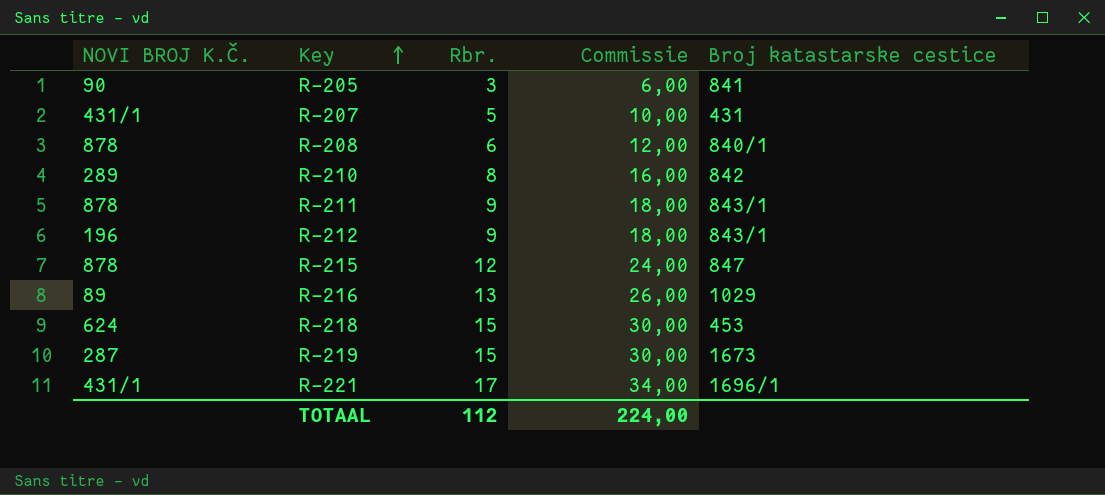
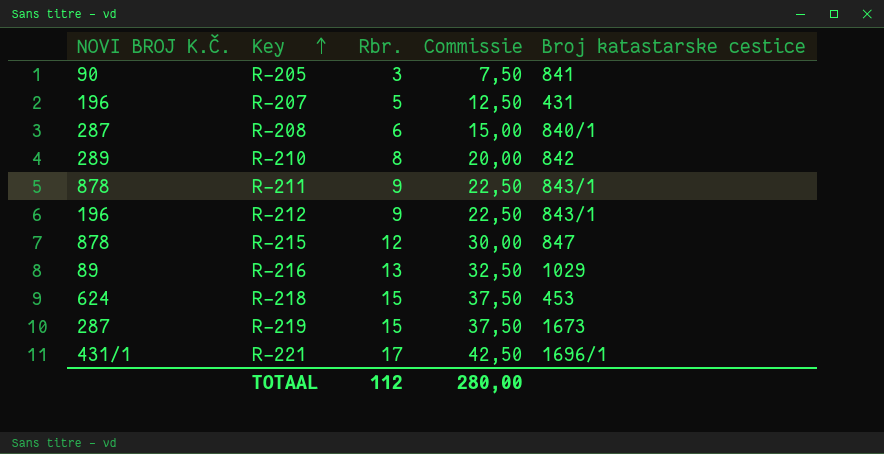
column Commissie | formula: [Rbr.] * 2 -> [Rbr.] * 2,5
R-207 | NOVI BROJ K.Č.: 431/1 -> 196
R-208 | NOVI BROJ K.Č.: 878 -> 287
TOTAAL | Commissie: 224,00 -> 280,00

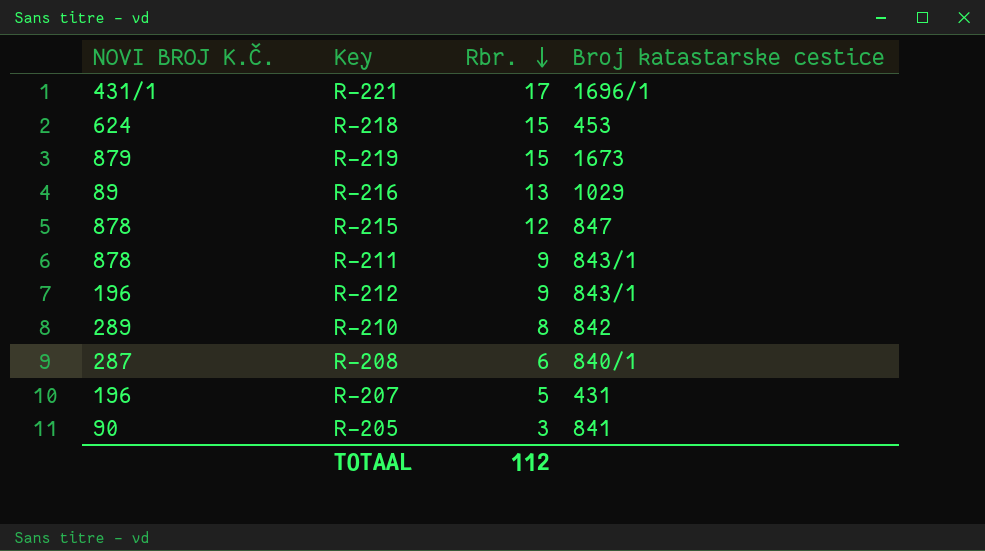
row order: Key ascending -> Rbr. descending
column Commissie | formula: [Rbr.] * 2,5 -> none
R-219 | NOVI BROJ K.Č.: 287 -> 879

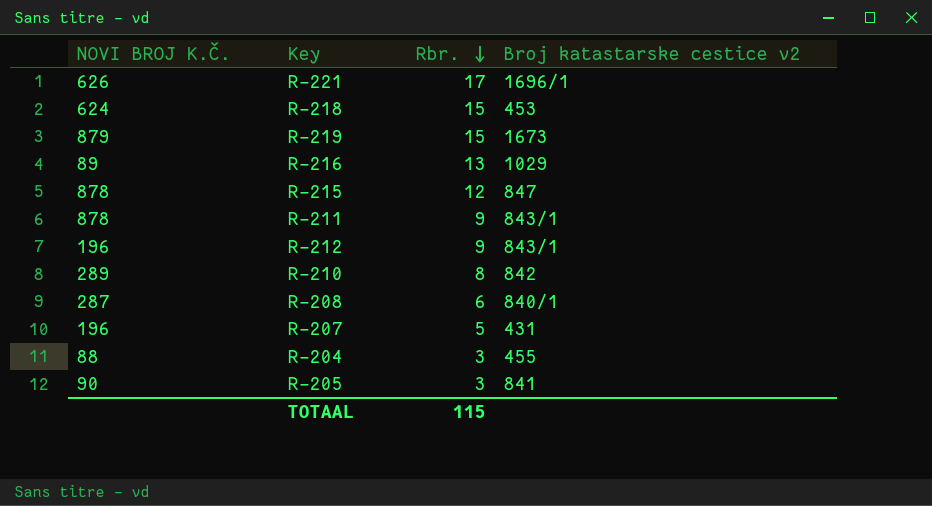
column name: Broj katastarske cestice -> Broj katastarske cestice v2
R-221 | NOVI BROJ K.Č.: 431/1 -> 626
row R-204: none -> 88 | 3 | 455
TOTAAL | Rbr.: 112 -> 115

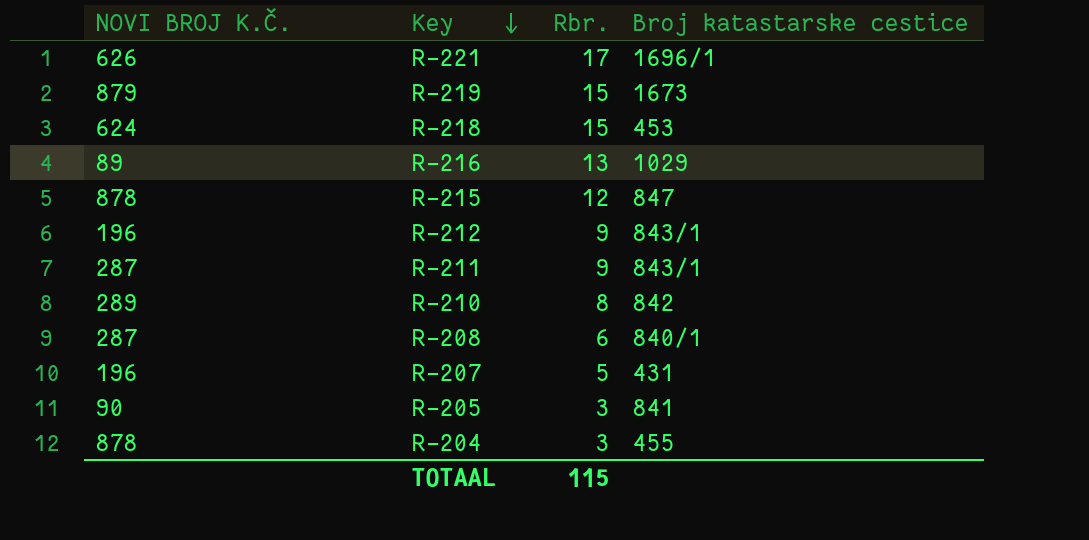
row order: Rbr. descending -> Key descending
column name: Broj katastarske cestice v2 -> Broj katastarske cestice
R-211 | NOVI BROJ K.Č.: 878 -> 287
R-204 | NOVI BROJ K.Č.: 88 -> 878

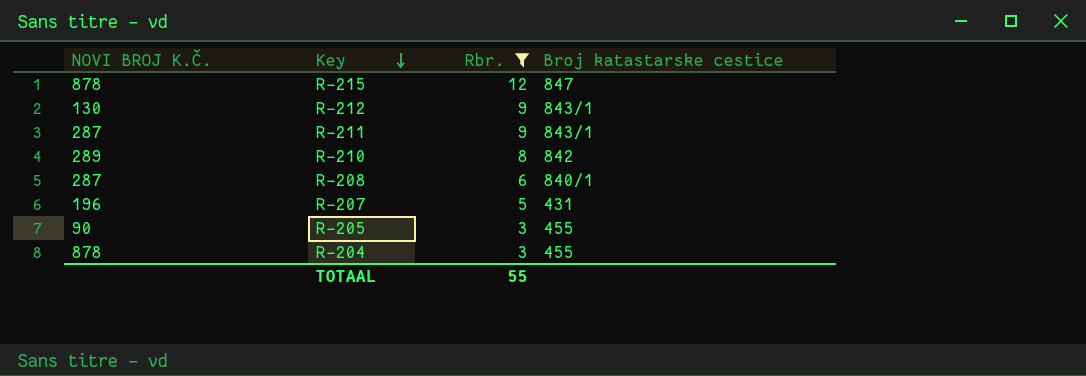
filter: none -> Rbr. <= 12
R-212 | NOVI BROJ K.Č.: 196 -> 130
R-205 | Broj katastarske cestice: 841 -> 455
TOTAAL | Rbr.: 115 -> 55

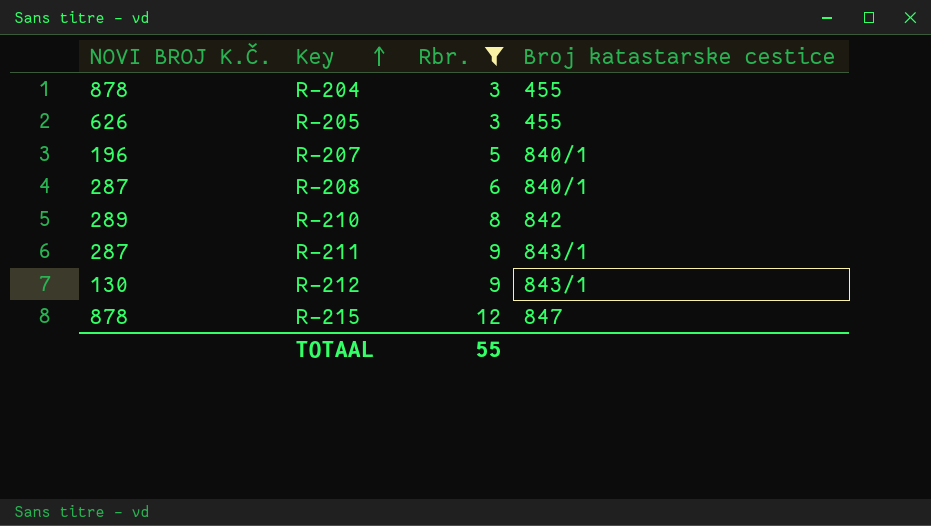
row order: Key descending -> Key ascending
R-205 | NOVI BROJ K.Č.: 90 -> 626
R-207 | Broj katastarske cestice: 431 -> 840/1

